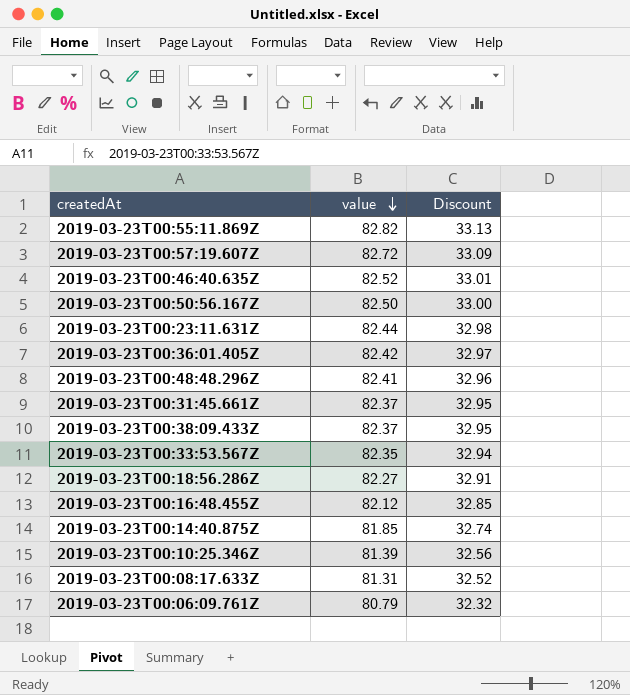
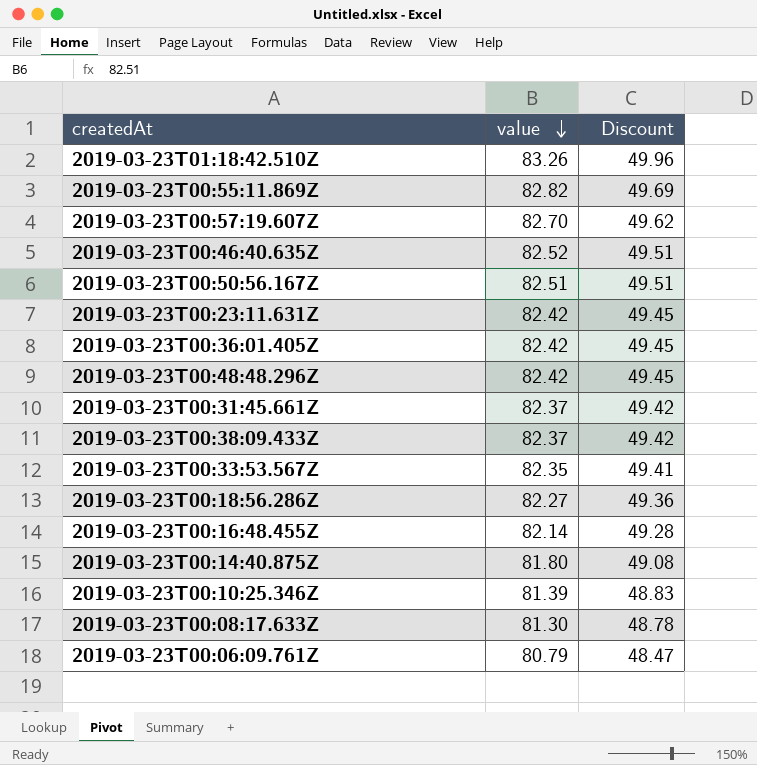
column Discount | formula: [value] * 0.4 -> [value] * 0.6
row 2019-03-23T01:18:42.510Z: none -> 83.26 | 49.96
2019-03-23T00:57:19.607Z | value: 82.72 -> 82.70
2019-03-23T00:50:56.167Z | value: 82.50 -> 82.51
2019-03-23T00:23:11.631Z | value: 82.44 -> 82.42
2019-03-23T00:48:48.296Z | value: 82.41 -> 82.42
2019-03-23T00:16:48.455Z | value: 82.12 -> 82.14
2019-03-23T00:14:40.875Z | value: 81.85 -> 81.80
2019-03-23T00:08:17.633Z | value: 81.31 -> 81.30

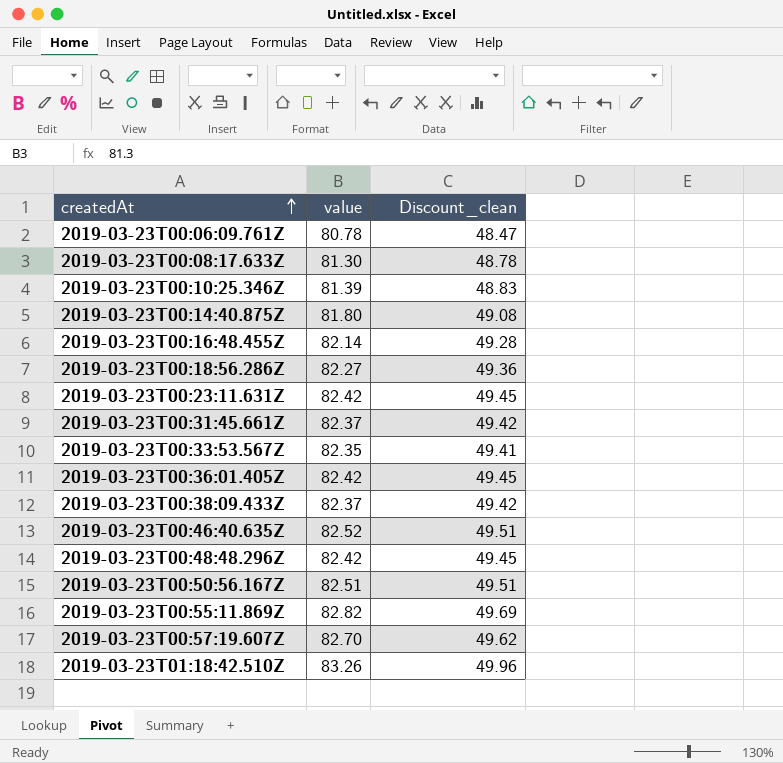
row order: value descending -> createdAt ascending
column name: Discount -> Discount_clean
2019-03-23T00:06:09.761Z | value: 80.79 -> 80.78

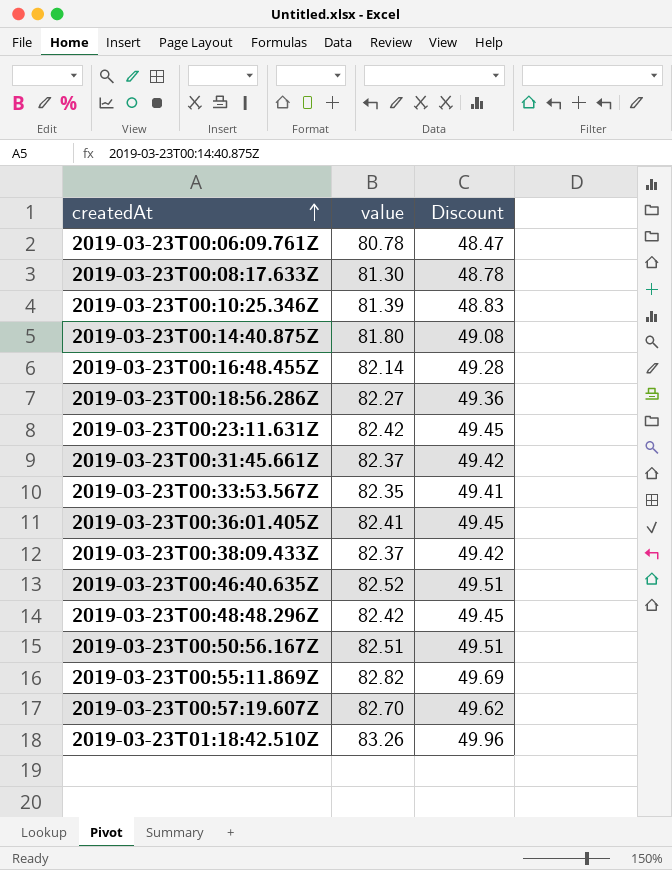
column name: Discount_clean -> Discount
2019-03-23T00:36:01.405Z | value: 82.42 -> 82.41

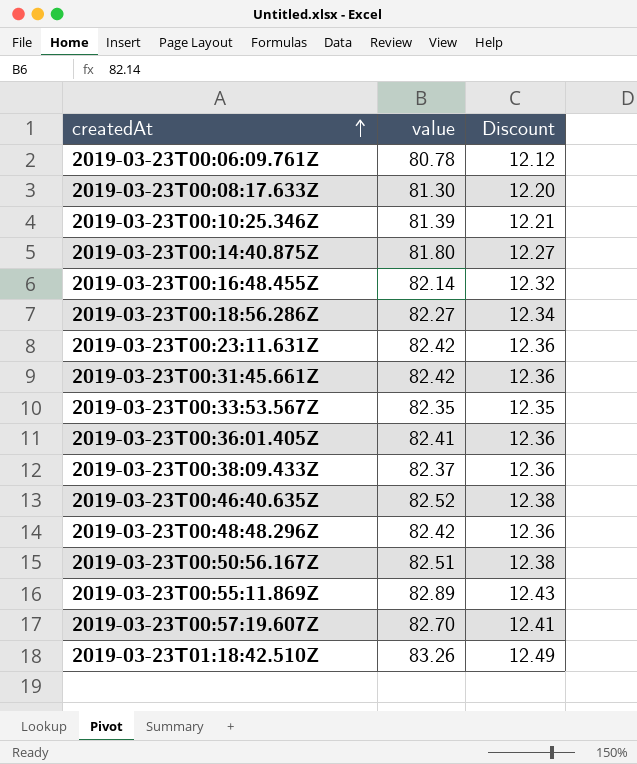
column Discount | formula: [value] * 0.6 -> [value] * 0.15
2019-03-23T00:31:45.661Z | value: 82.37 -> 82.42
2019-03-23T00:55:11.869Z | value: 82.82 -> 82.89

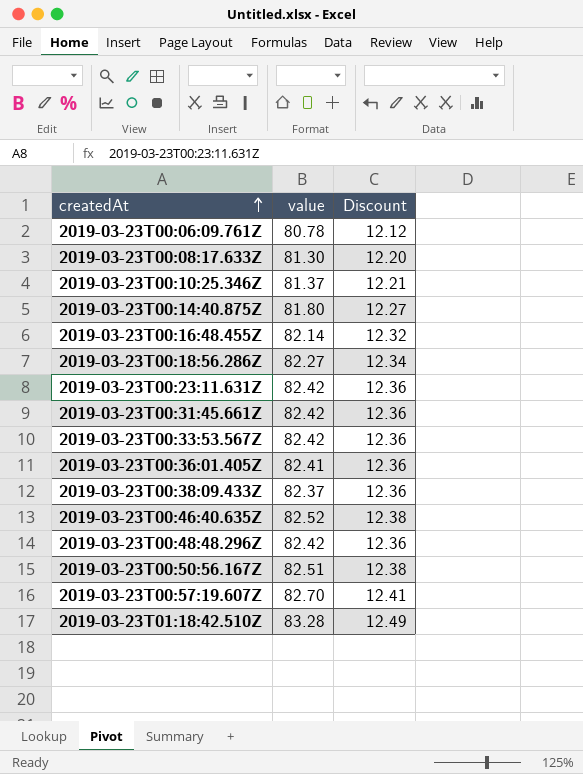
row 2019-03-23T00:55:11.869Z: 82.89 | 12.43 -> none
2019-03-23T00:10:25.346Z | value: 81.39 -> 81.37
2019-03-23T00:33:53.567Z | value: 82.35 -> 82.42
2019-03-23T00:33:53.567Z | Discount: 12.35 -> 12.36
2019-03-23T01:18:42.510Z | value: 83.26 -> 83.28

